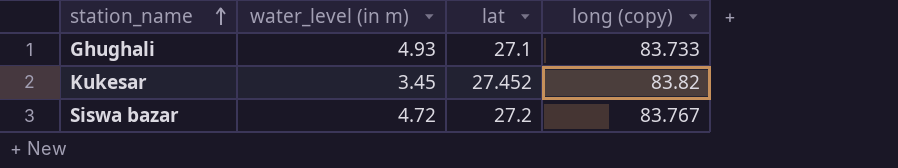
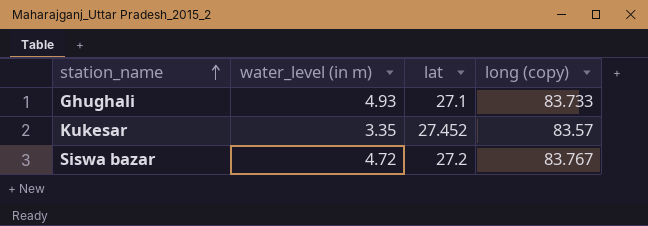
Kukesar | water_level (in m): 3.45 -> 3.35
Kukesar | long (copy): 83.82 -> 83.57

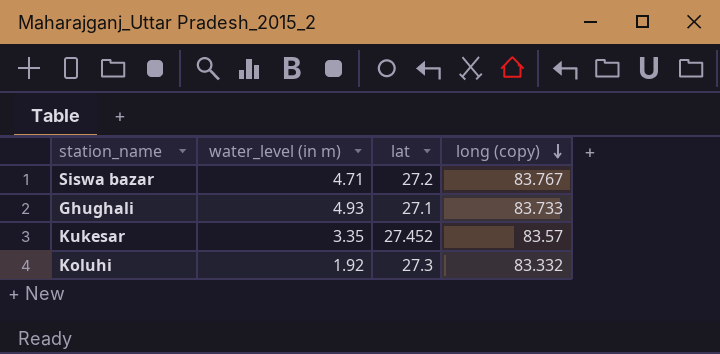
row order: station_name ascending -> long (copy) descending
Siswa bazar | water_level (in m): 4.72 -> 4.71
row Koluhi: none -> 1.92 | 27.3 | 83.332

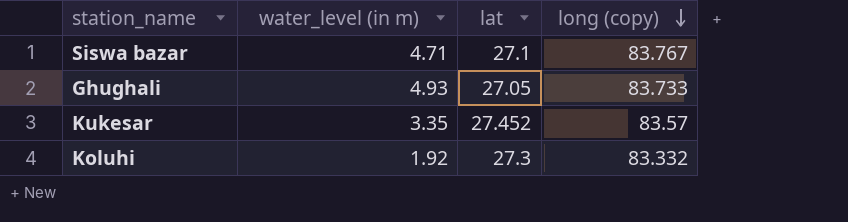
Siswa bazar | lat: 27.2 -> 27.1
Ghughali | lat: 27.1 -> 27.05

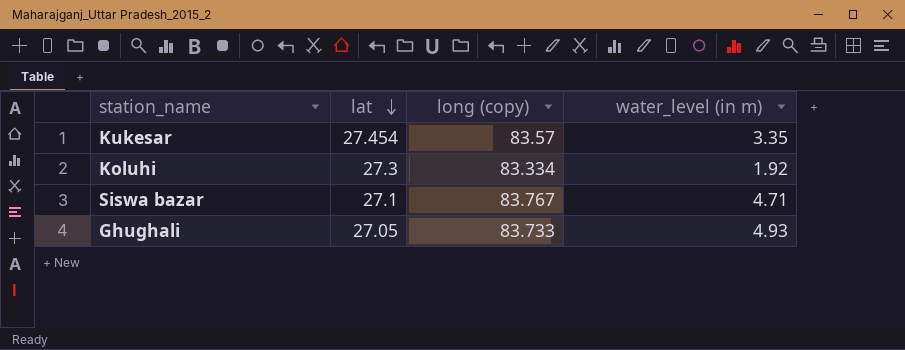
row order: long (copy) descending -> lat descending
column water_level (in m) | position: 2 -> 4
Kukesar | lat: 27.452 -> 27.454
Koluhi | long (copy): 83.332 -> 83.334

